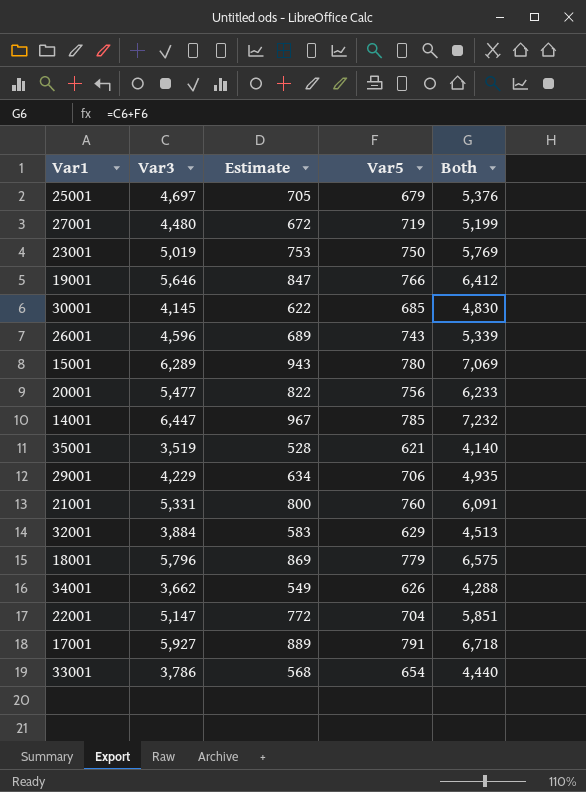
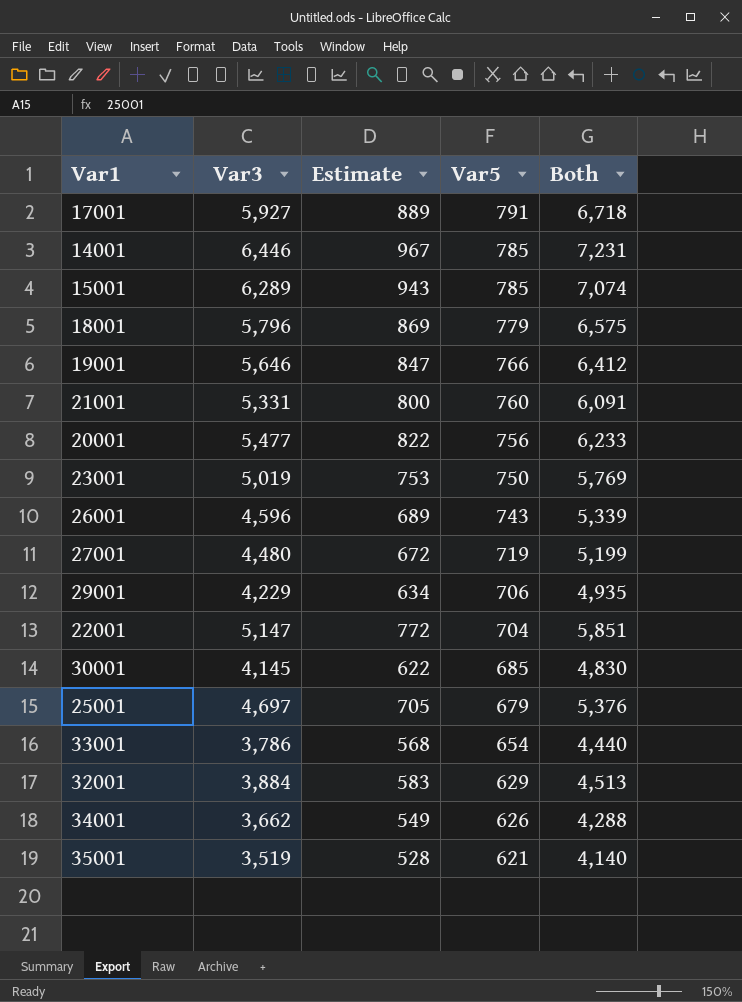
row order: none -> Var5 descending
14001 | Var3: 6,447 -> 6,446
14001 | Both: 7,232 -> 7,231
15001 | Var5: 780 -> 785
15001 | Both: 7,069 -> 7,074

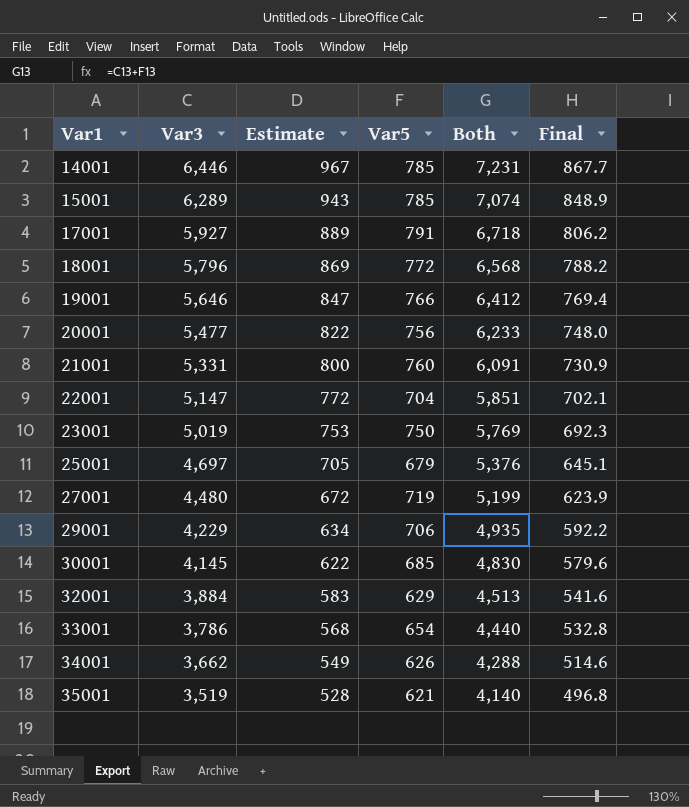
row order: Var5 descending -> Var1 ascending
column Final | formula: none -> [Both] * 0.12
row 26001: 4,596 | 689 | 743 | 5,339 -> none
18001 | Var5: 779 -> 772
18001 | Both: 6,575 -> 6,568

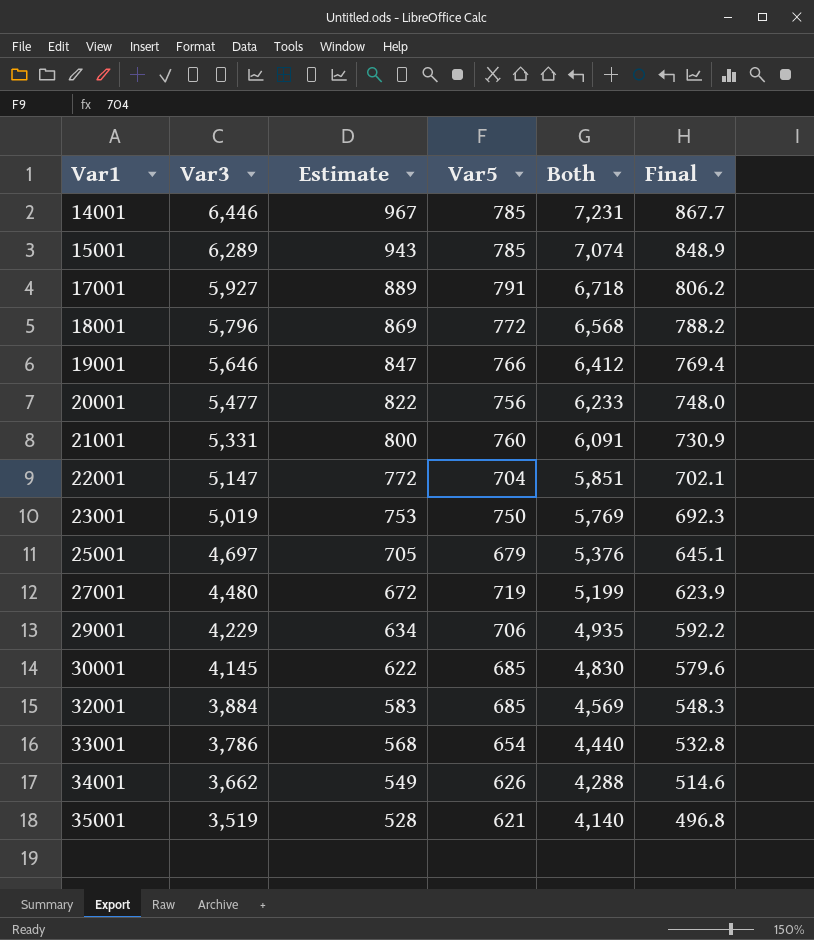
32001 | Var5: 629 -> 685
32001 | Both: 4,513 -> 4,569
32001 | Final: 541.6 -> 548.3

